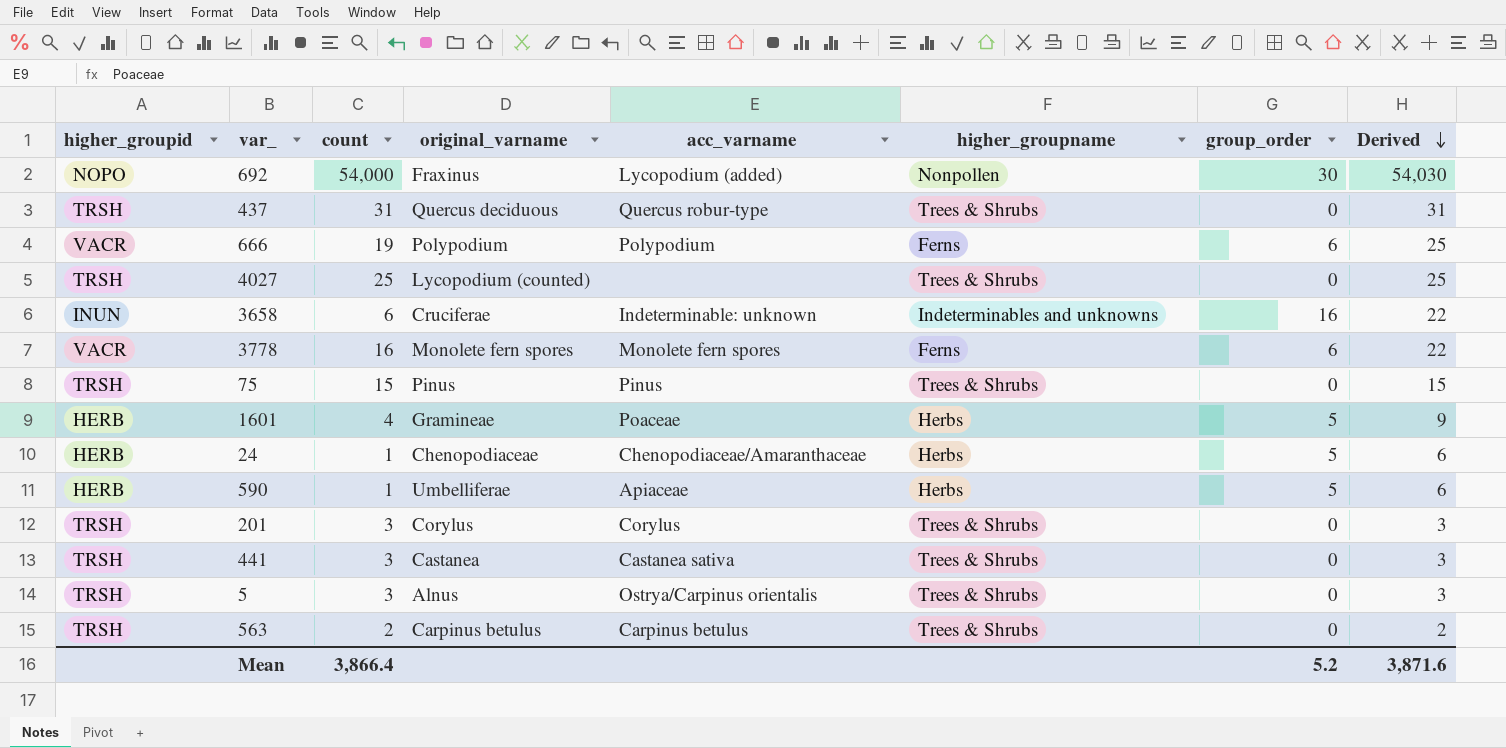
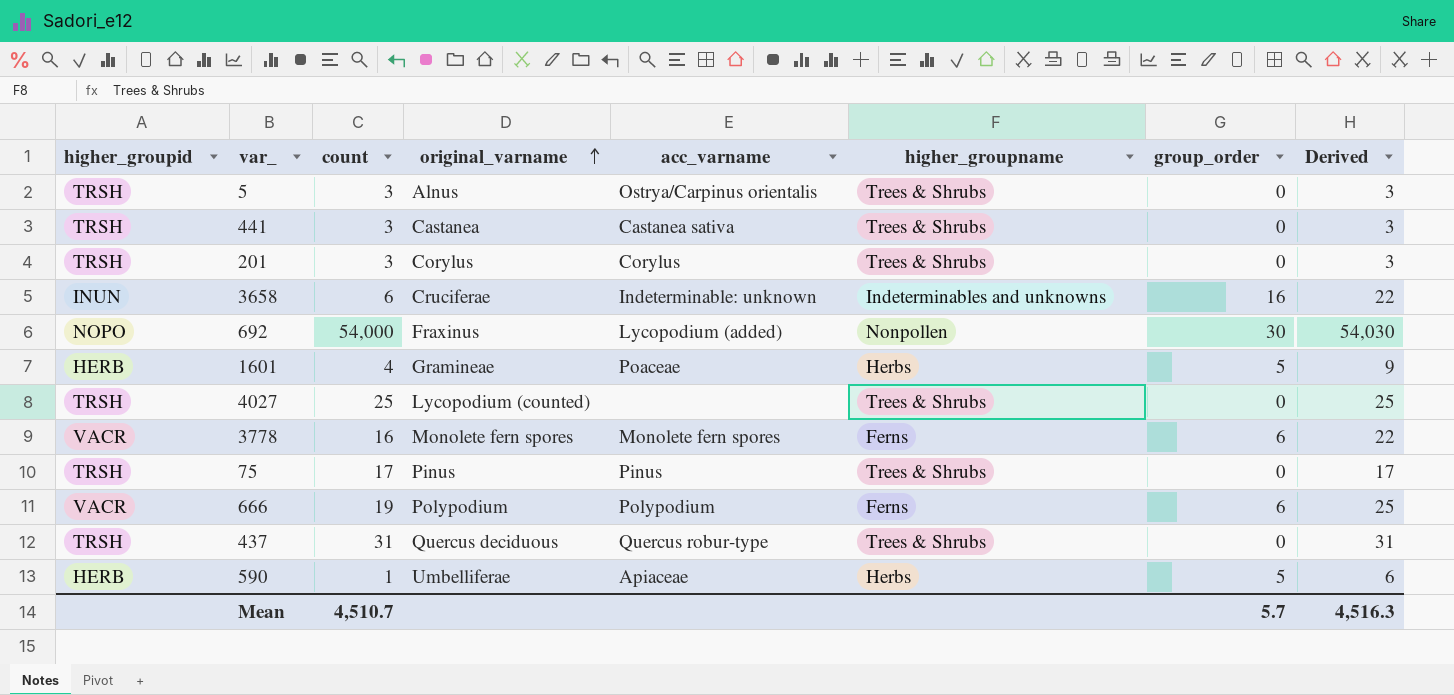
row order: Derived descending -> original_varname ascending
row 24: HERB | 1 | Chenopodiaceae | Chenopodiaceae/Amaranthaceae | Herbs | 5 | 6 -> none
row 563: TRSH | 2 | Carpinus betulus | Carpinus betulus | Trees & Shrubs | 0 | 2 -> none
75 | count: 15 -> 17
75 | Derived: 15 -> 17
Mean | count: 3,866.4 -> 4,510.7
Mean | group_order: 5.2 -> 5.7
Mean | Derived: 3,871.6 -> 4,516.3

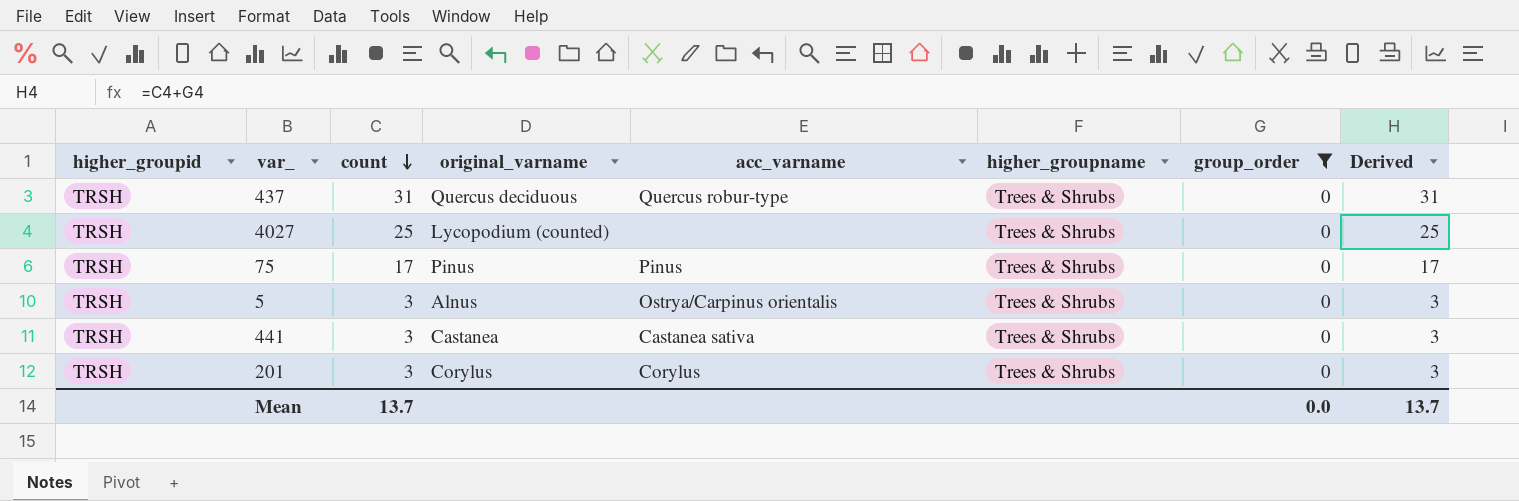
filter: none -> group_order = 0
row order: original_varname ascending -> count descending
Mean | count: 4,510.7 -> 13.7
Mean | group_order: 5.7 -> 0.0
Mean | Derived: 4,516.3 -> 13.7

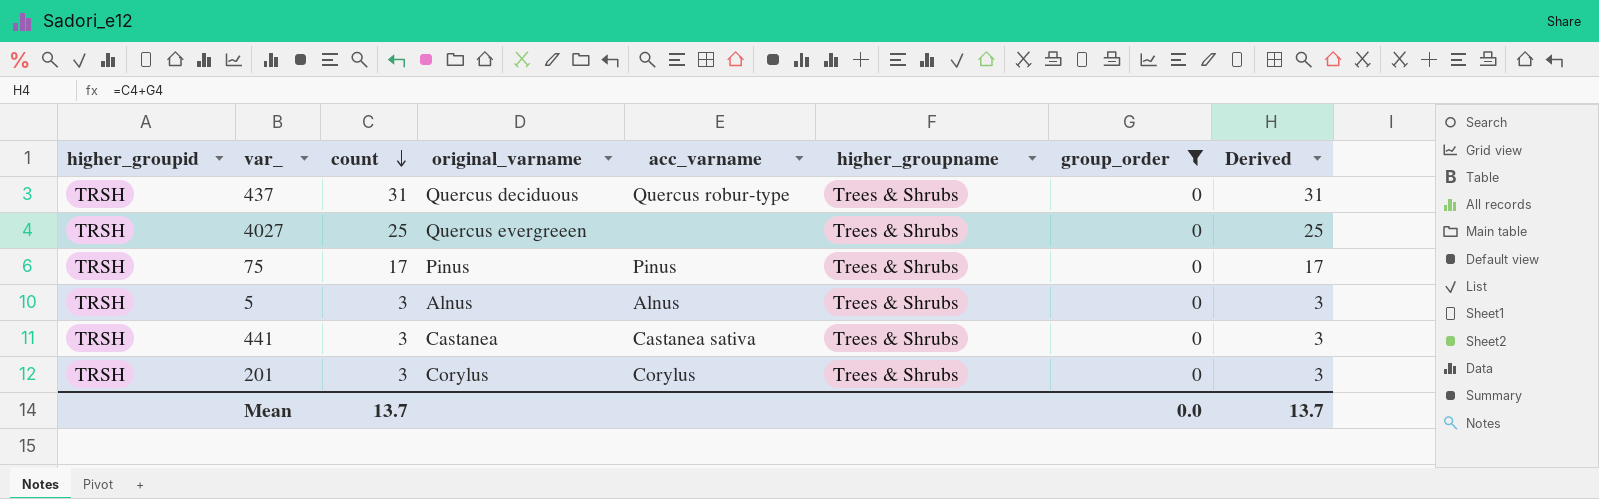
4027 | original_varname: Lycopodium (counted) -> Quercus evergreeen
5 | acc_varname: Ostrya/Carpinus orientalis -> Alnus

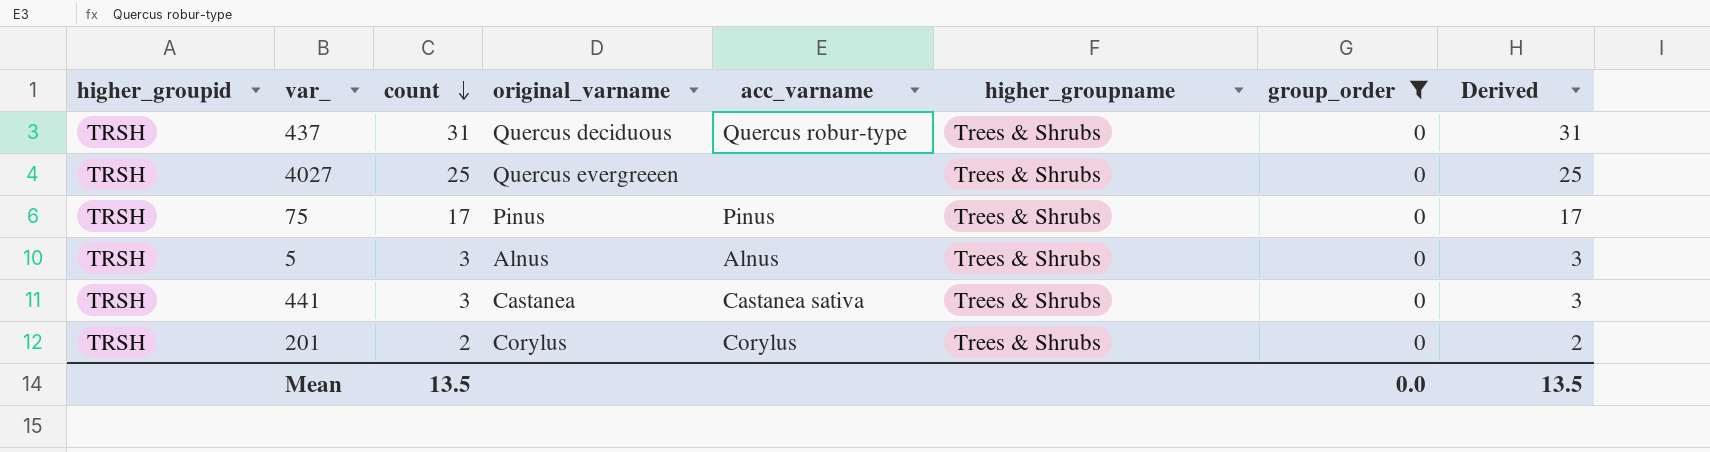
201 | count: 3 -> 2
201 | Derived: 3 -> 2
Mean | count: 13.7 -> 13.5
Mean | Derived: 13.7 -> 13.5

